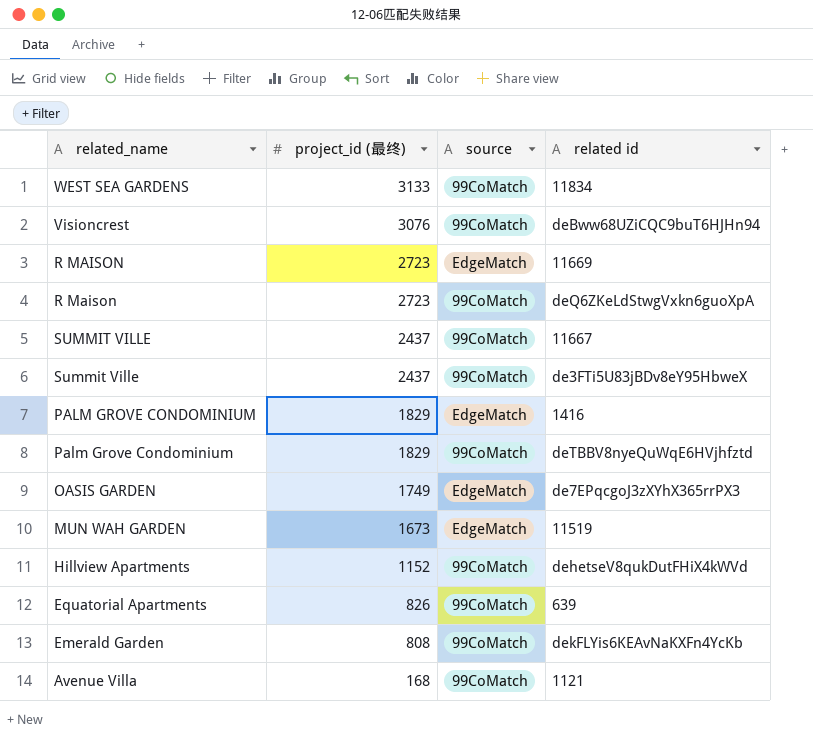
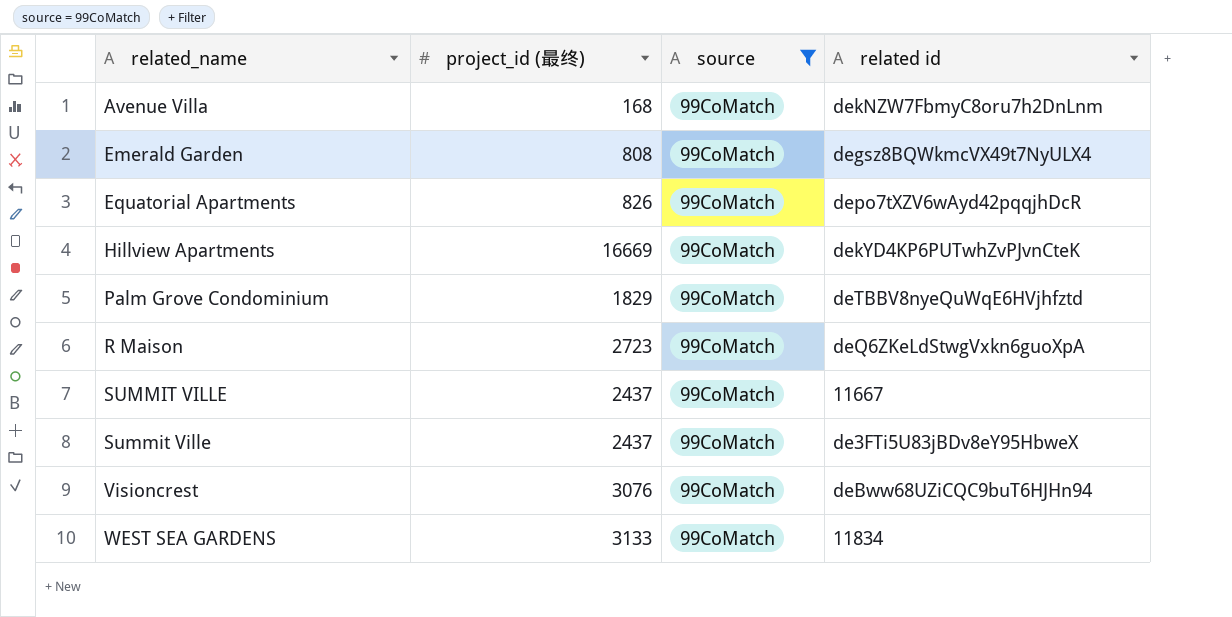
filter: none -> source = 99CoMatch
row order: project_id (最终) descending -> related_name ascending
Avenue Villa | related id: 1121 -> dekNZW7FbmyC8oru7h2DnLnm
Emerald Garden | related id: dekFLYis6KEAvNaKXFn4YcKb -> degsz8BQWkmcVX49t7NyULX4
Equatorial Apartments | related id: 639 -> depo7tXZV6wAyd42pqqjhDcR
Hillview Apartments | project_id (最终): 1152 -> 16669
Hillview Apartments | related id: dehetseV8qukDutFHiX4kWVd -> dekYD4KP6PUTwhZvPJvnCteK

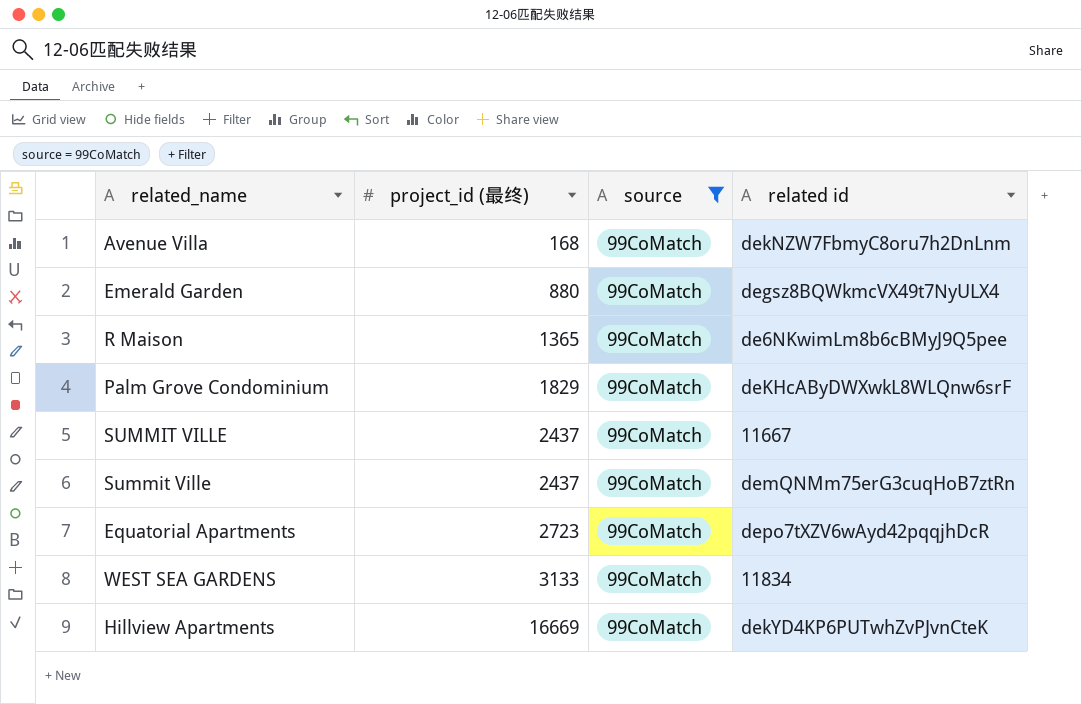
row order: related_name ascending -> project_id (最终) ascending
row Visioncrest: 3076 | 99CoMatch | deBww68UZiCQC9buT6HJHn94 -> none
Emerald Garden | project_id (最终): 808 -> 880
R Maison | project_id (最终): 2723 -> 1365
R Maison | related id: deQ6ZKeLdStwgVxkn6guoXpA -> de6NKwimLm8b6cBMyJ9Q5pee
Palm Grove Condominium | related id: deTBBV8nyeQuWqE6HVjhfztd -> deKHcAByDWXwkL8WLQnw6srF
Summit Ville | related id: de3FTi5U83jBDv8eY95HbweX -> demQNMm75erG3cuqHoB7ztRn
Equatorial Apartments | project_id (最终): 826 -> 2723

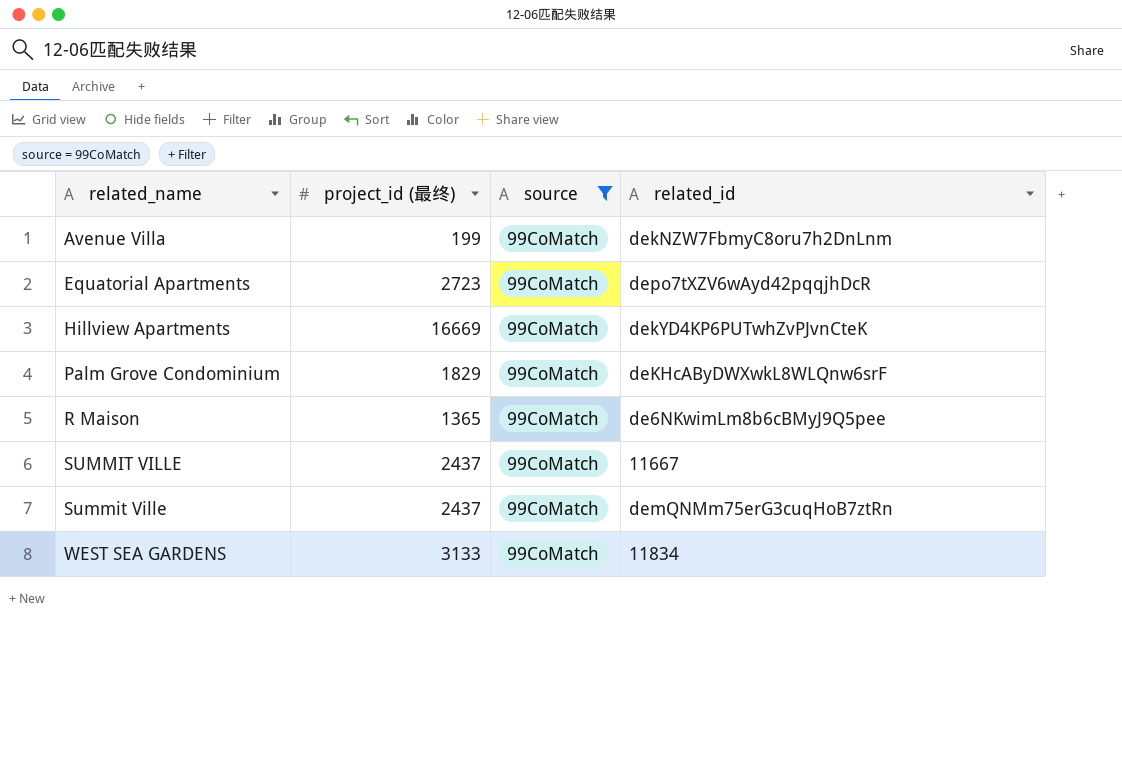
row order: project_id (最终) ascending -> related_name ascending
column name: related id -> related_id
row Emerald Garden: 880 | 99CoMatch | degsz8BQWkmcVX49t7NyULX4 -> none
Avenue Villa | project_id (最终): 168 -> 199

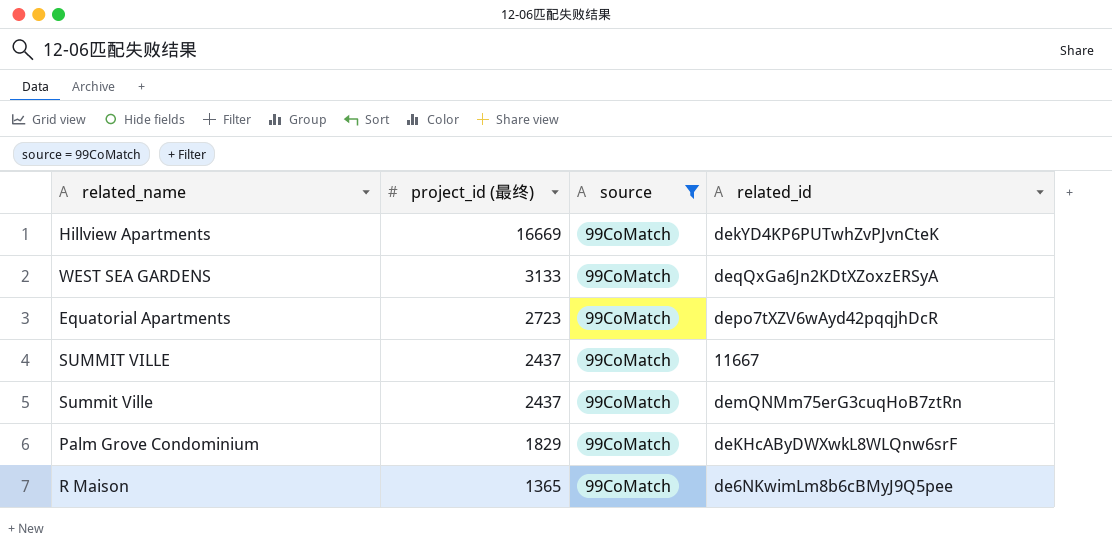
row order: related_name ascending -> project_id (最终) descending
row Avenue Villa: 199 | 99CoMatch | dekNZW7FbmyC8oru7h2DnLnm -> none
WEST SEA GARDENS | related_id: 11834 -> deqQxGa6Jn2KDtXZoxzERSyA

